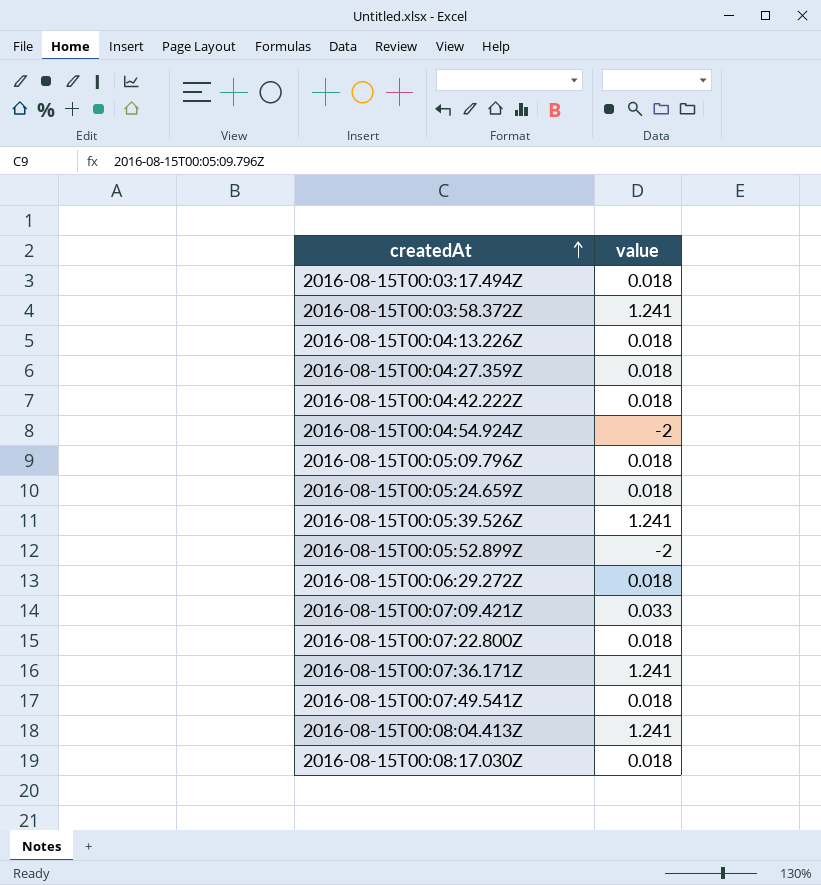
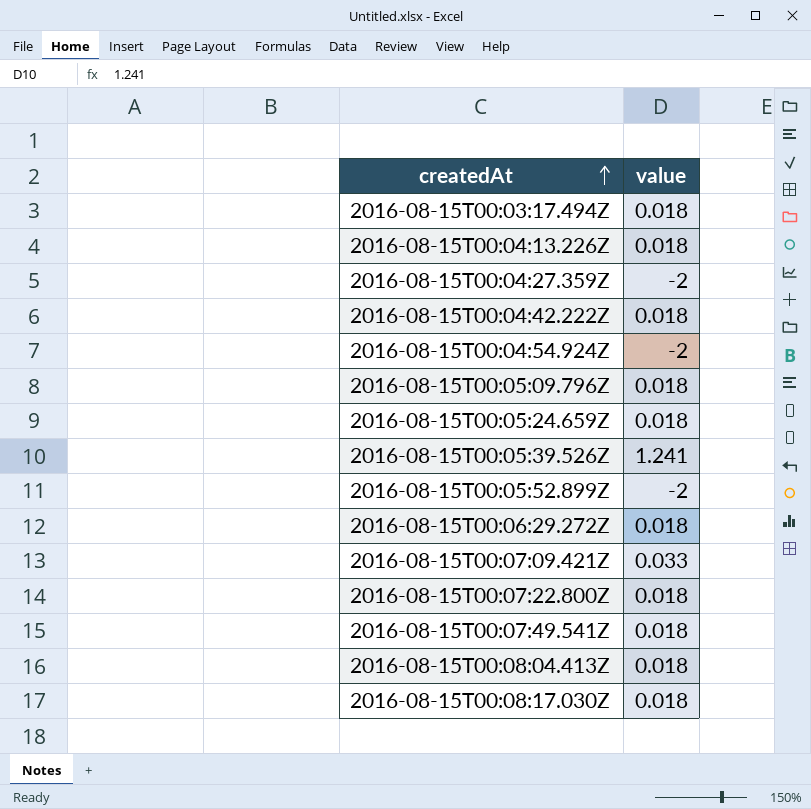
row 2016-08-15T00:03:58.372Z: 1.241 -> none
row 2016-08-15T00:07:36.171Z: 1.241 -> none
2016-08-15T00:04:27.359Z | value: 0.018 -> -2
2016-08-15T00:08:04.413Z | value: 1.241 -> 0.018

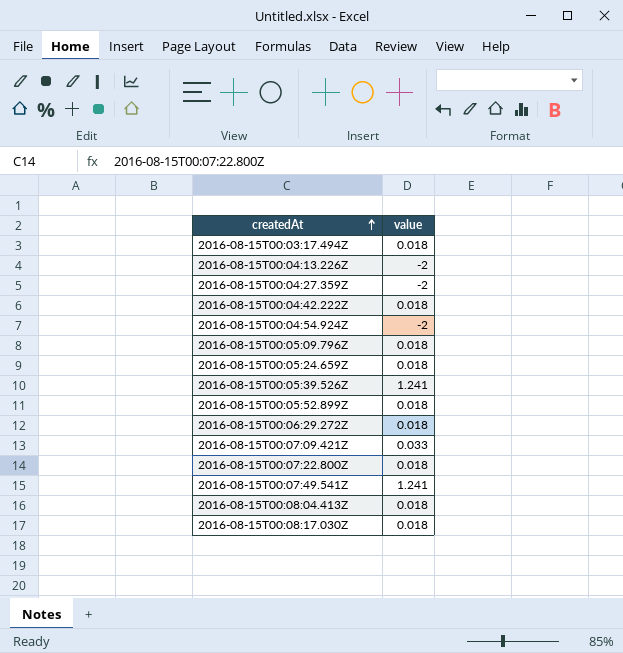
2016-08-15T00:04:13.226Z | value: 0.018 -> -2
2016-08-15T00:05:52.899Z | value: -2 -> 0.018
2016-08-15T00:07:49.541Z | value: 0.018 -> 1.241

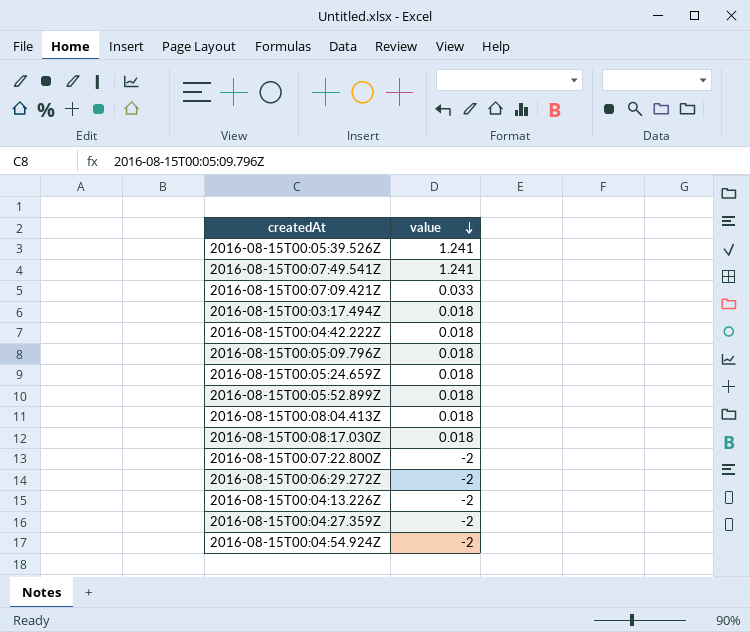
row order: createdAt ascending -> value descending
2016-08-15T00:07:22.800Z | value: 0.018 -> -2
2016-08-15T00:06:29.272Z | value: 0.018 -> -2

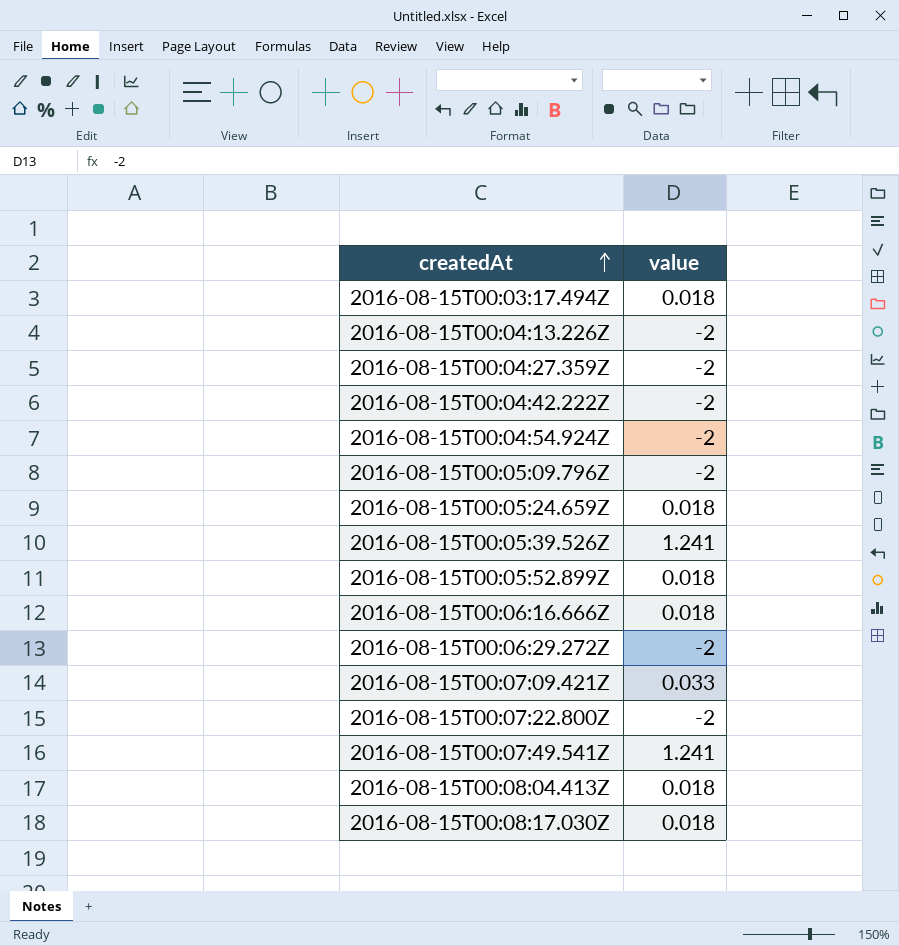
row order: value descending -> createdAt ascending
2016-08-15T00:04:42.222Z | value: 0.018 -> -2
2016-08-15T00:05:09.796Z | value: 0.018 -> -2
row 2016-08-15T00:06:16.666Z: none -> 0.018

